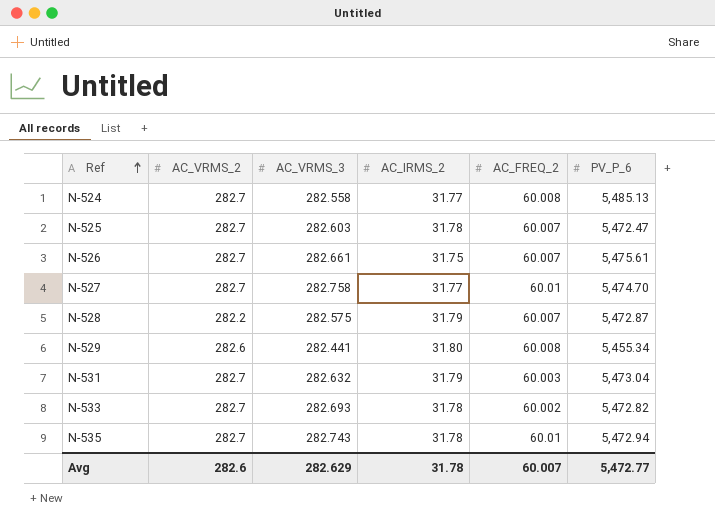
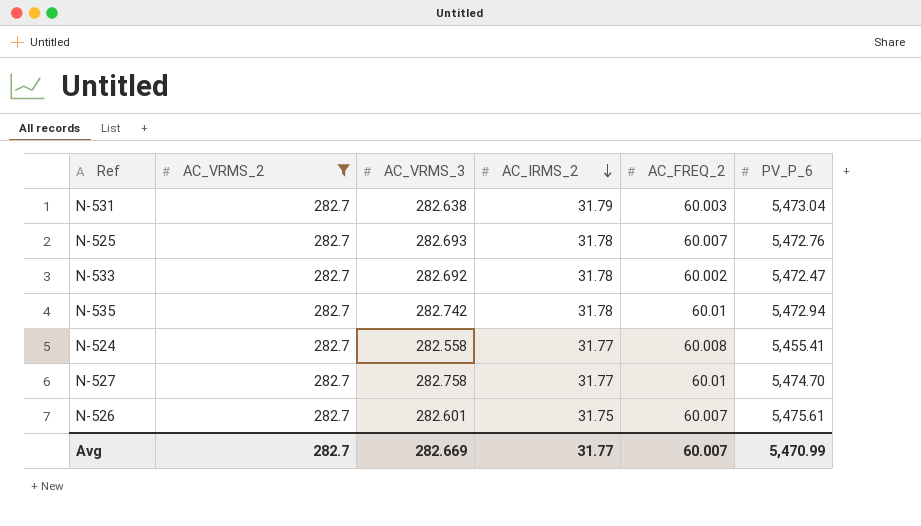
filter: none -> AC_VRMS_2 = 282.7
row order: Ref ascending -> AC_IRMS_2 descending
N-531 | AC_VRMS_3: 282.632 -> 282.638
N-525 | AC_VRMS_3: 282.603 -> 282.693
N-525 | PV_P_6: 5,472.47 -> 5,472.76
N-533 | AC_VRMS_3: 282.693 -> 282.692
N-533 | PV_P_6: 5,472.82 -> 5,472.47
N-535 | AC_VRMS_3: 282.743 -> 282.742
N-524 | PV_P_6: 5,485.13 -> 5,455.41
N-526 | AC_VRMS_3: 282.661 -> 282.601
Avg | AC_VRMS_2: 282.6 -> 282.7
Avg | AC_VRMS_3: 282.629 -> 282.669
Avg | AC_IRMS_2: 31.78 -> 31.77
Avg | PV_P_6: 5,472.77 -> 5,470.99

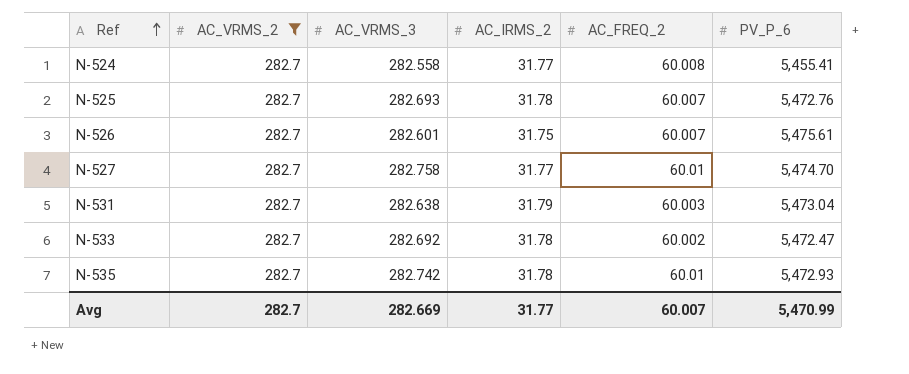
row order: AC_IRMS_2 descending -> Ref ascending
N-535 | PV_P_6: 5,472.94 -> 5,472.93

